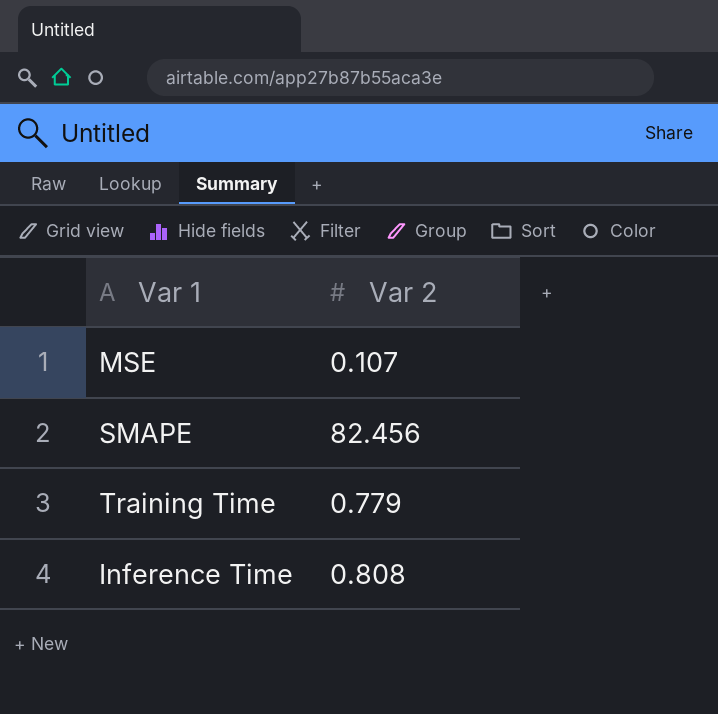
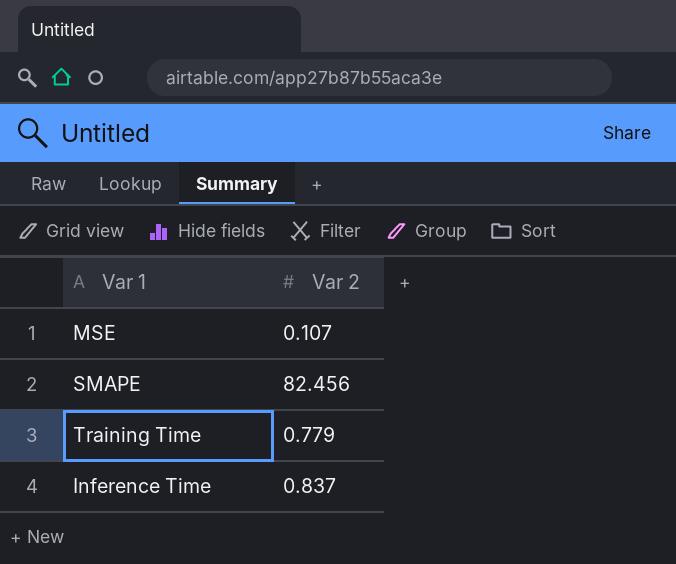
Inference Time | Var 2: 0.808 -> 0.837

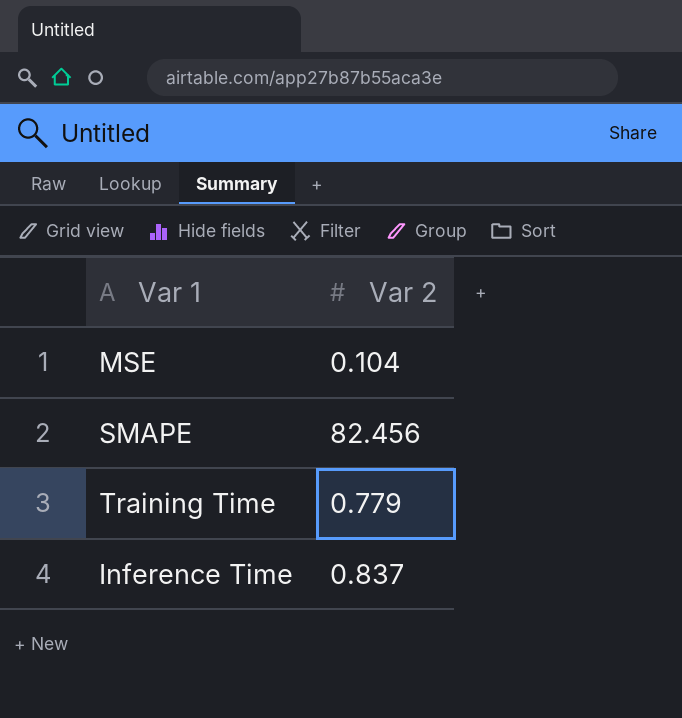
MSE | Var 2: 0.107 -> 0.104

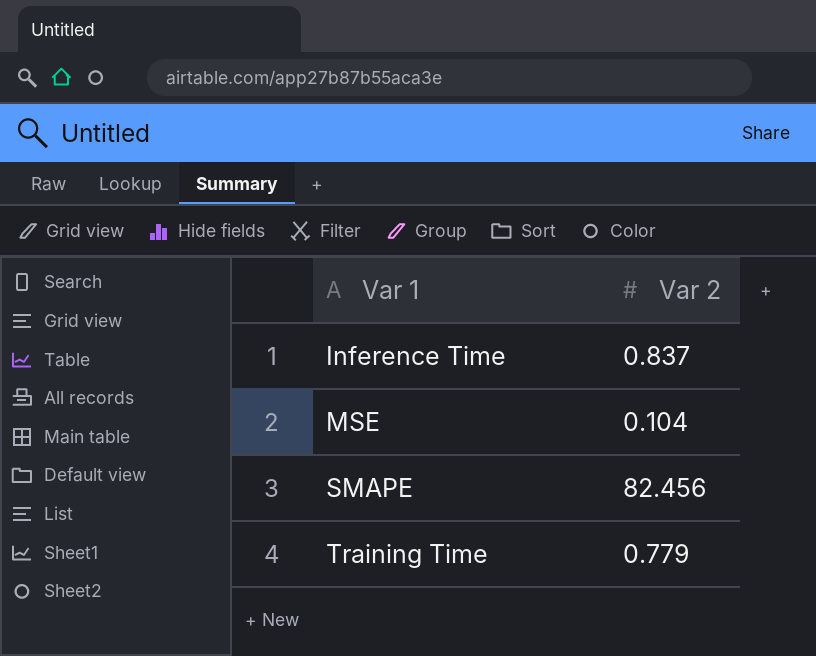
row order: none -> Var 1 ascending

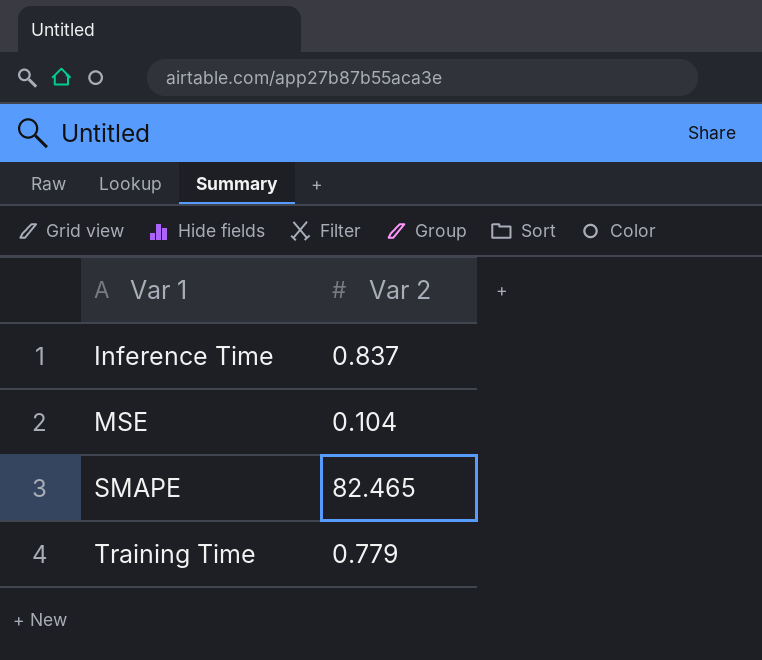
SMAPE | Var 2: 82.456 -> 82.465

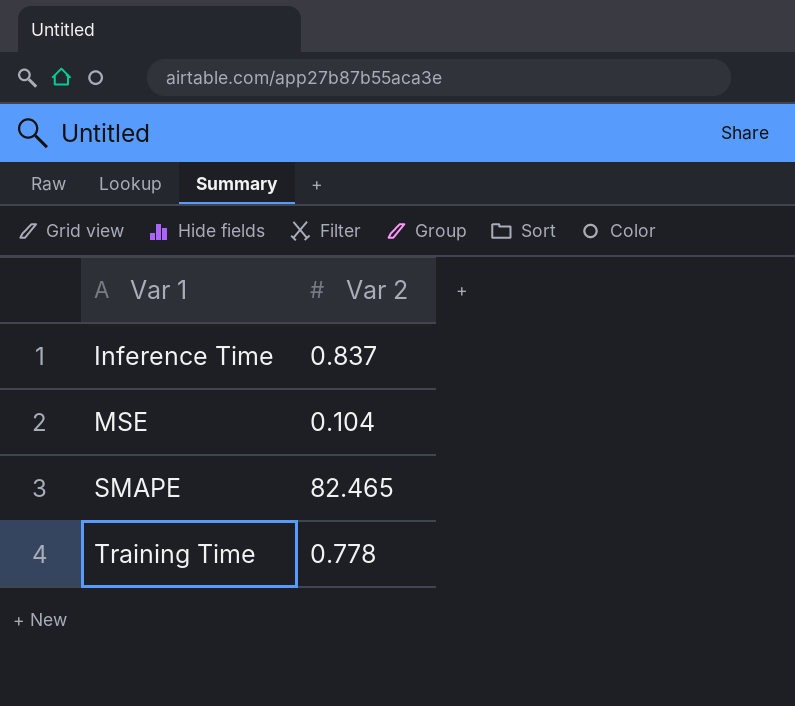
Training Time | Var 2: 0.779 -> 0.778

